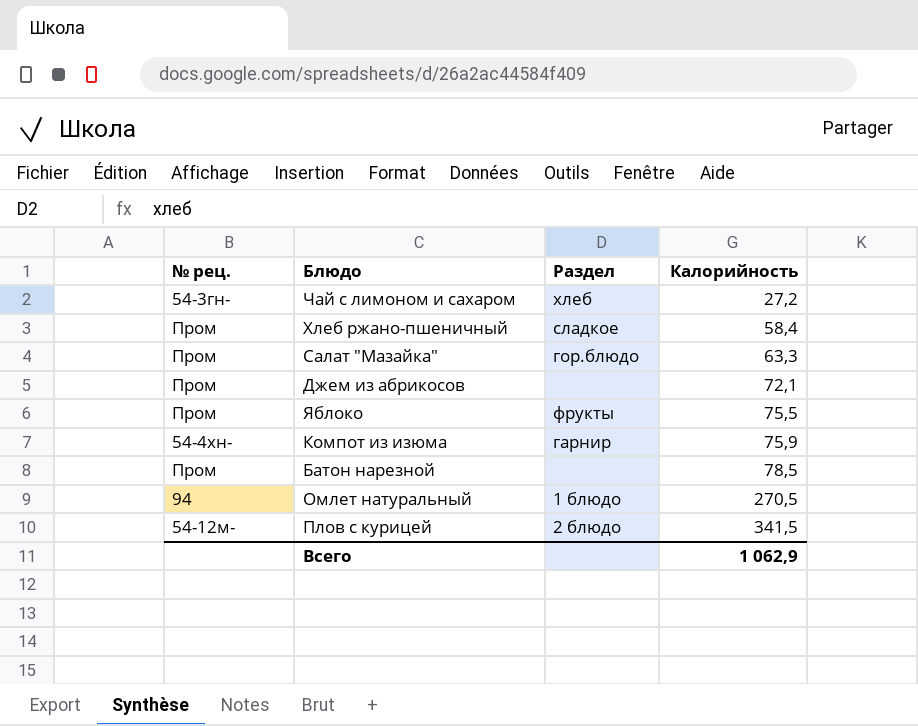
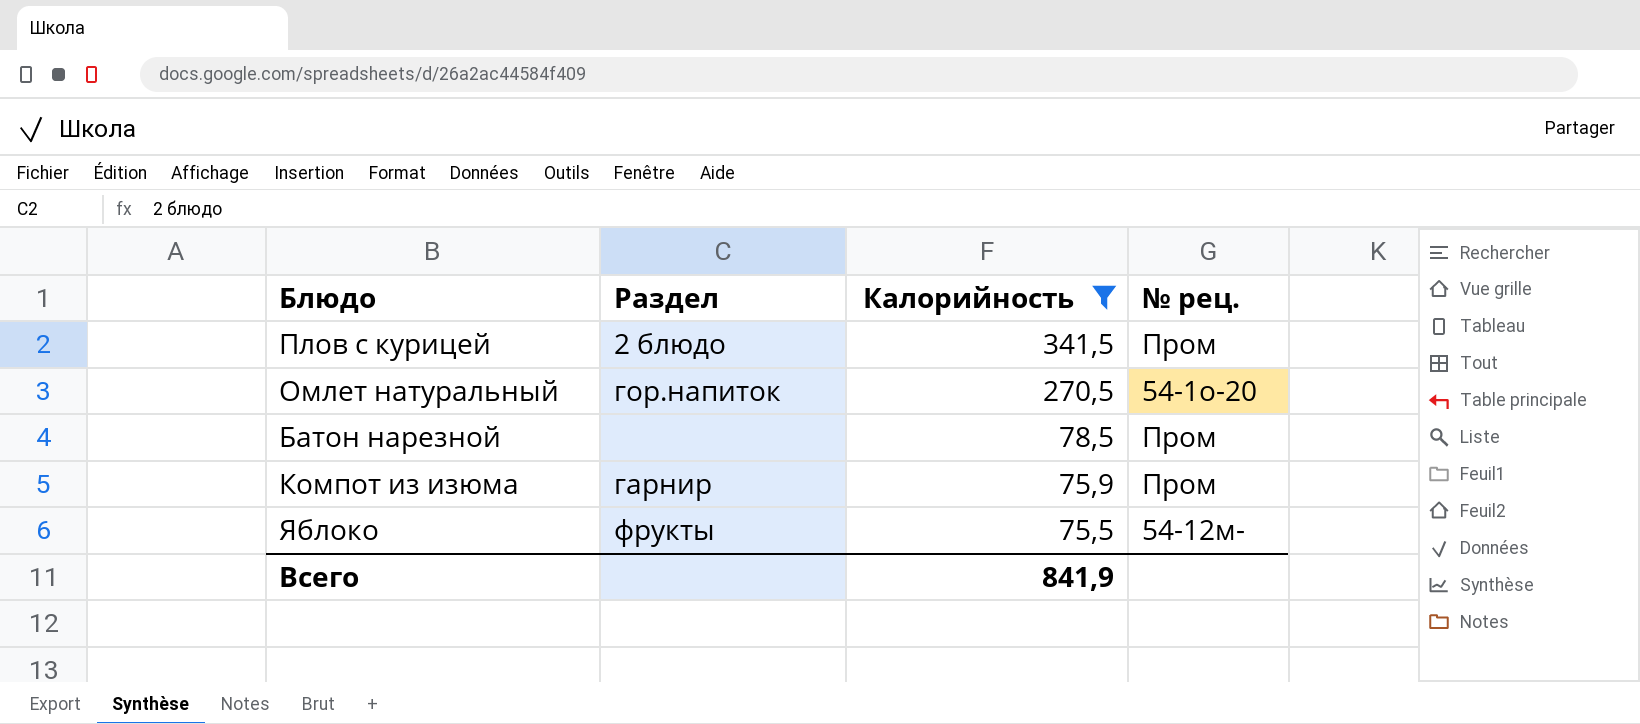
filter: none -> Калорийность >= 75,5
row order: Калорийность ascending -> Калорийность descending
column № рец. | position: 1 -> 4
Плов с курицей | № рец.: 54-12м- -> Пром
Омлет натуральный | Раздел: 1 блюдо -> гор.напиток
Омлет натуральный | № рец.: 94 -> 54-1о-20
Компот из изюма | № рец.: 54-4хн- -> Пром
Яблоко | № рец.: Пром -> 54-12м-
Всего | Калорийность: 1 062,9 -> 841,9

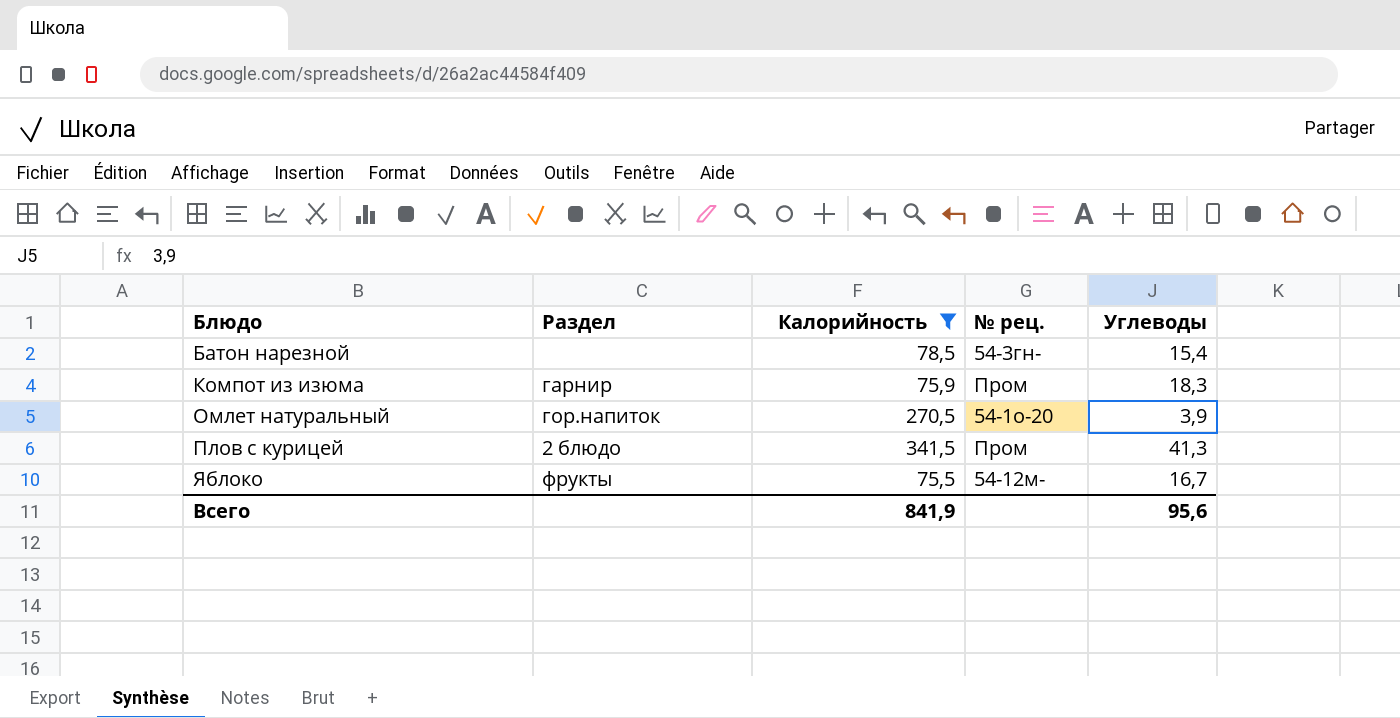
row order: Калорийность descending -> Блюдо ascending
column Углеводы | position: none -> 5
Батон нарезной | № рец.: Пром -> 54-3гн-

